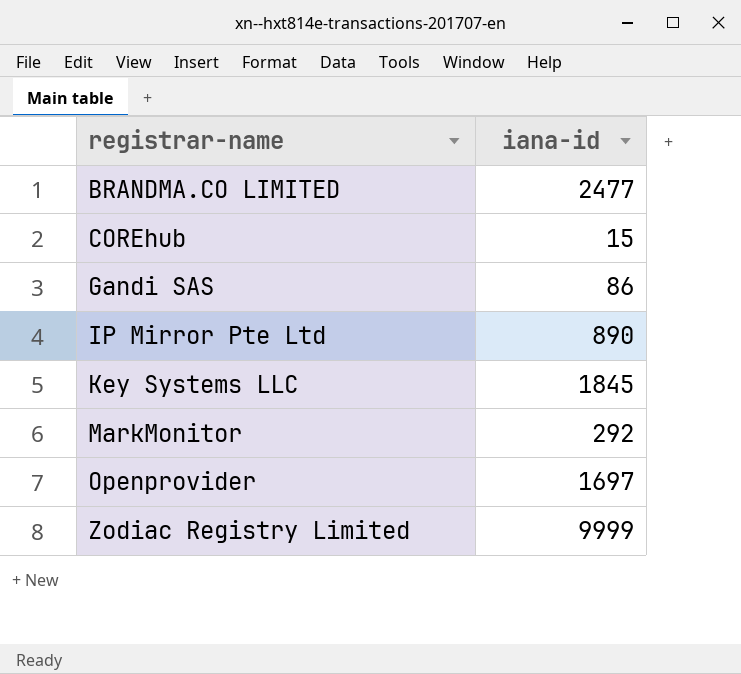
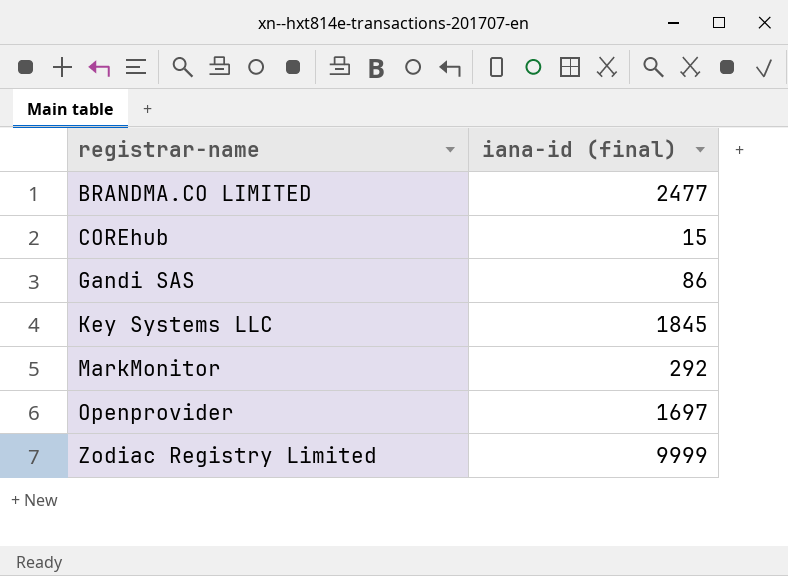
column name: iana-id -> iana-id (final)
row IP Mirror Pte Ltd: 890 -> none

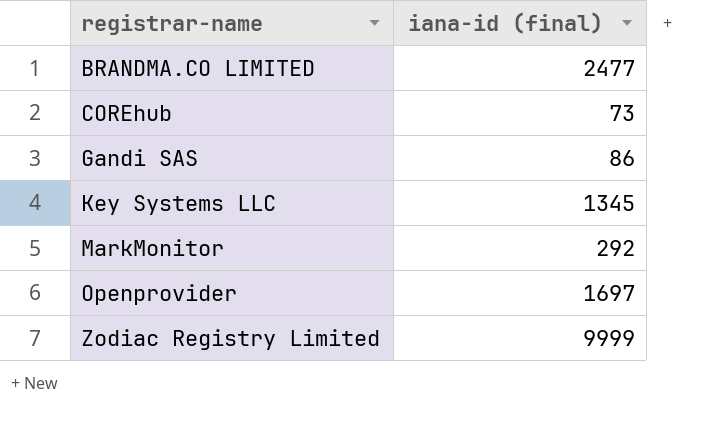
COREhub | iana-id (final): 15 -> 73
Key Systems LLC | iana-id (final): 1845 -> 1345

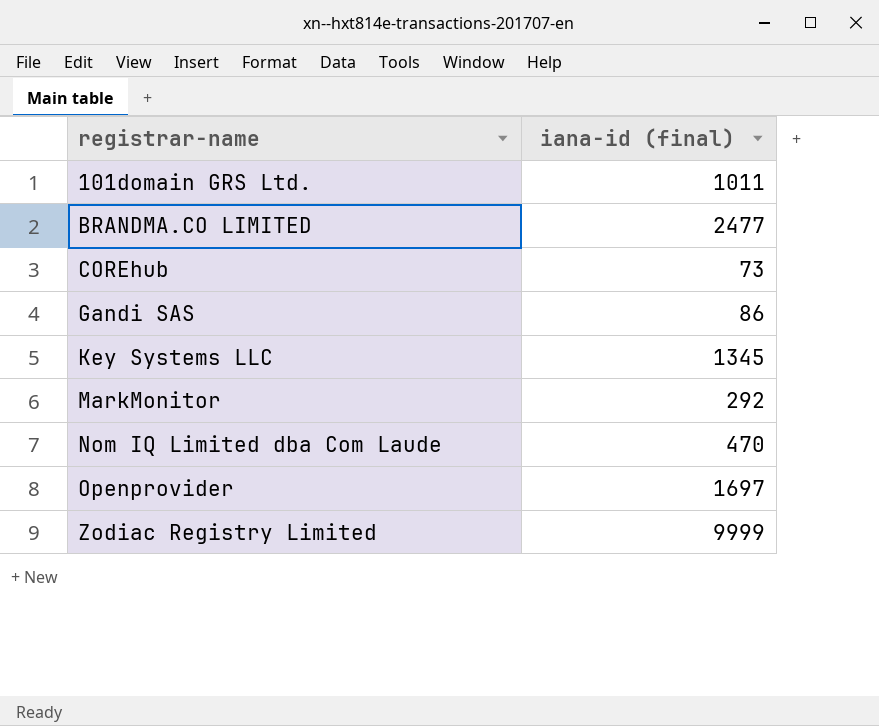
row 101domain GRS Ltd.: none -> 1011
row Nom IQ Limited dba Com Laude: none -> 470

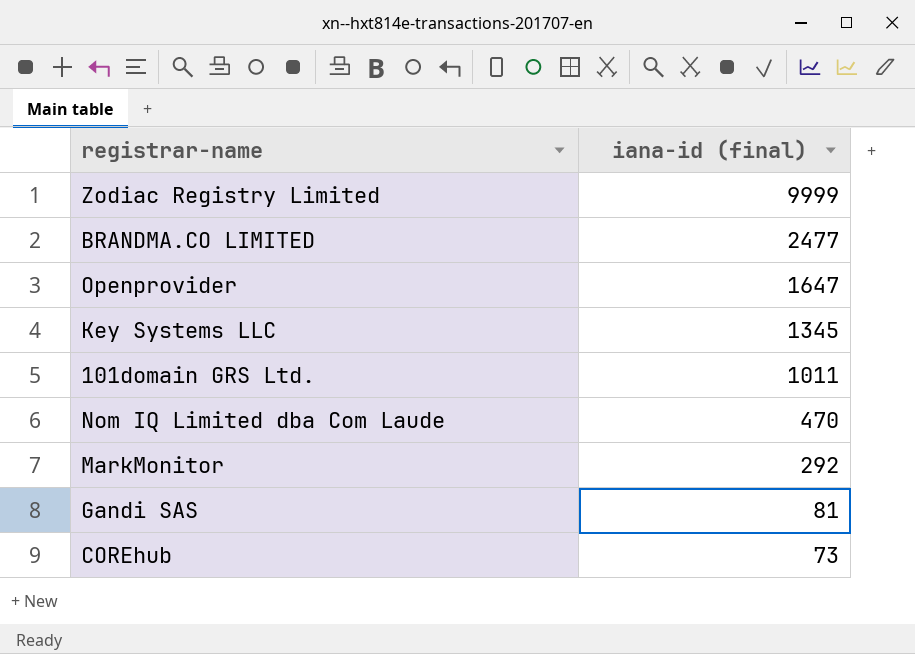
row order: registrar-name ascending -> iana-id (final) descending
Openprovider | iana-id (final): 1697 -> 1647
Gandi SAS | iana-id (final): 86 -> 81

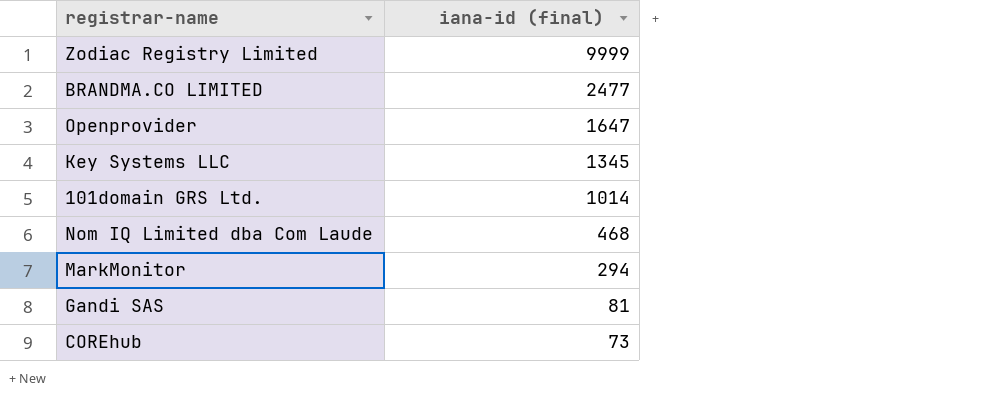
101domain GRS Ltd. | iana-id (final): 1011 -> 1014
Nom IQ Limited dba Com Laude | iana-id (final): 470 -> 468
MarkMonitor | iana-id (final): 292 -> 294

